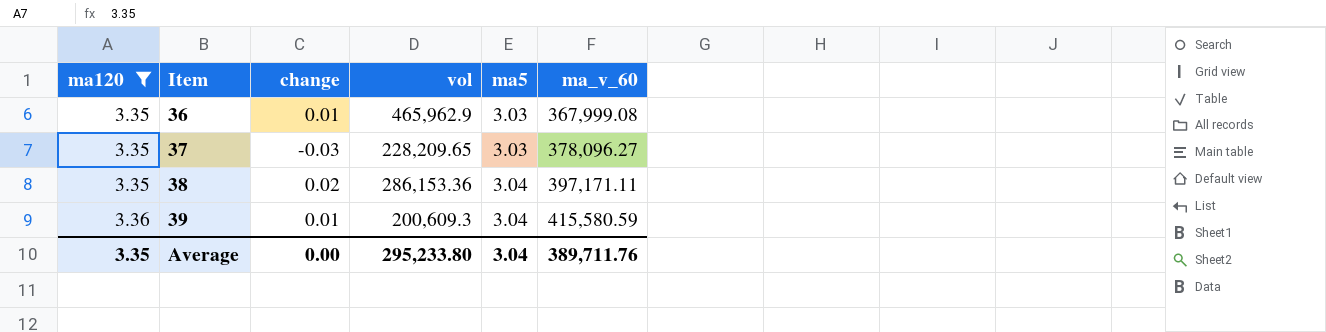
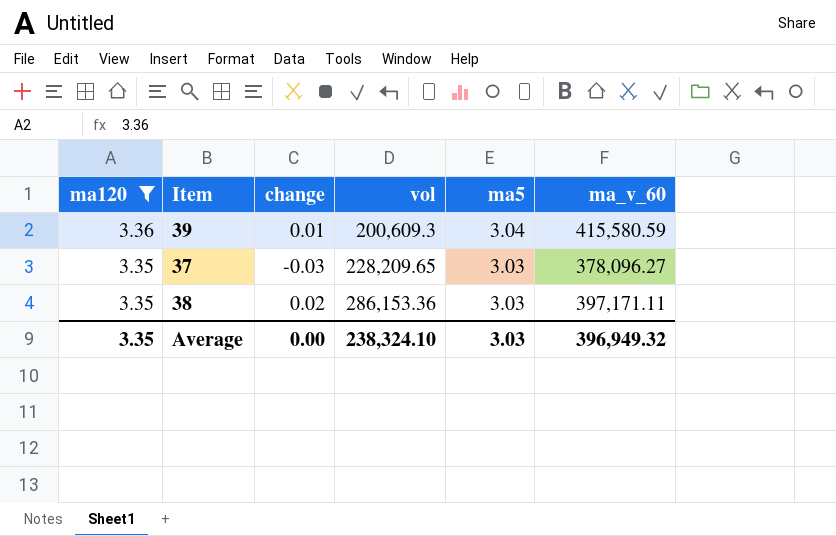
row order: ma120 ascending -> ma120 descending
row 36: 3.35 | 0.01 | 465,962.9 | 3.03 | 367,999.08 -> none
38 | ma5: 3.04 -> 3.03
Average | vol: 295,233.80 -> 238,324.10
Average | ma5: 3.04 -> 3.03
Average | ma_v_60: 389,711.76 -> 396,949.32

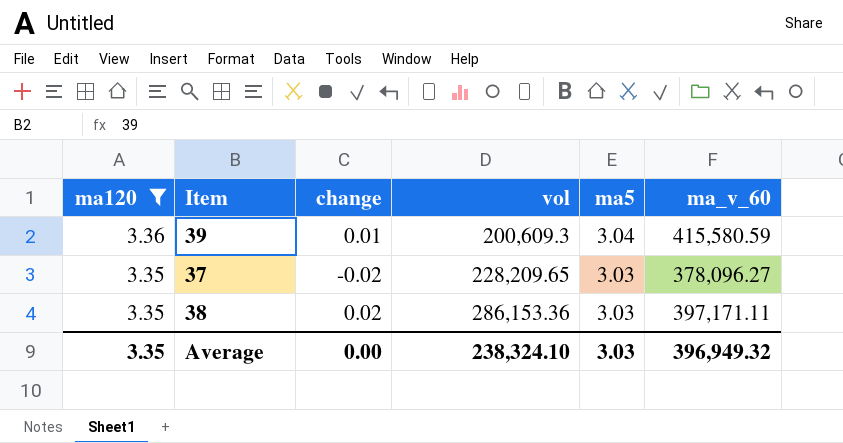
37 | change: -0.03 -> -0.02

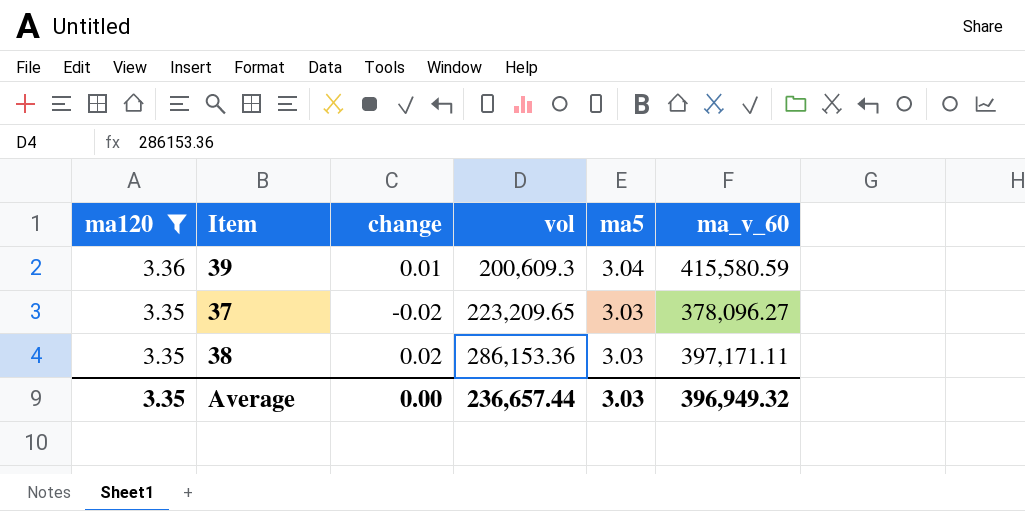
37 | vol: 228,209.65 -> 223,209.65
Average | vol: 238,324.10 -> 236,657.44

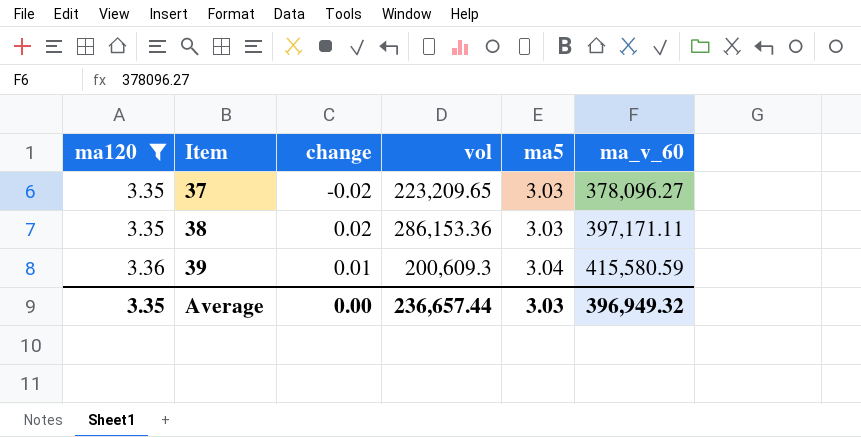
row order: ma120 descending -> ma120 ascending

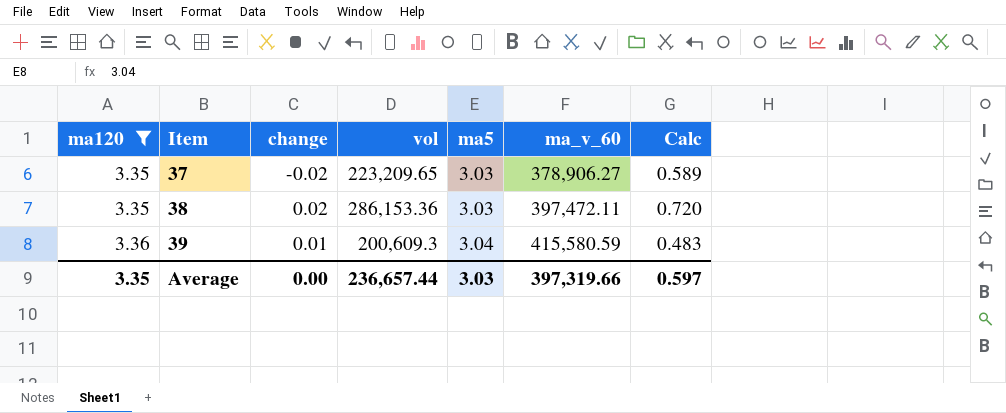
column Calc | formula: none -> [vol] / [ma_v_60]
37 | ma_v_60: 378,096.27 -> 378,906.27
38 | ma_v_60: 397,171.11 -> 397,472.11
Average | ma_v_60: 396,949.32 -> 397,319.66

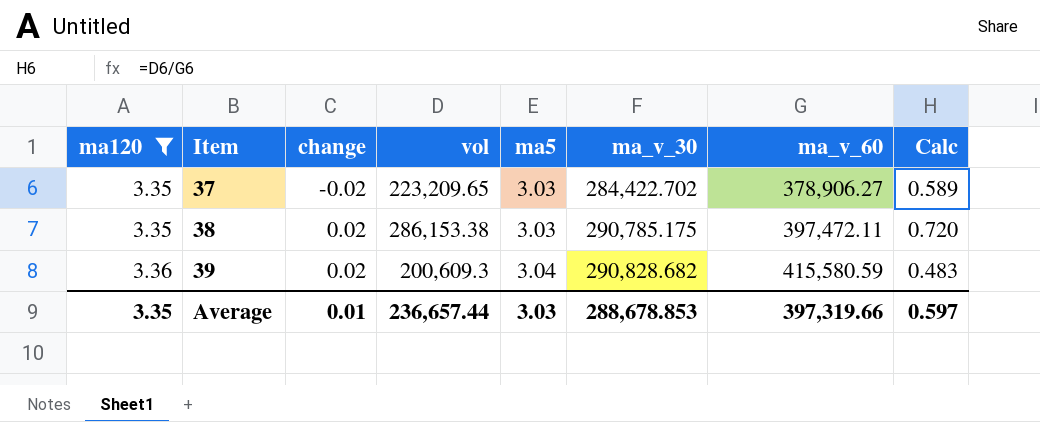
column ma_v_30 | position: none -> 6
38 | vol: 286,153.36 -> 286,153.38
39 | change: 0.01 -> 0.02
Average | change: 0.00 -> 0.01

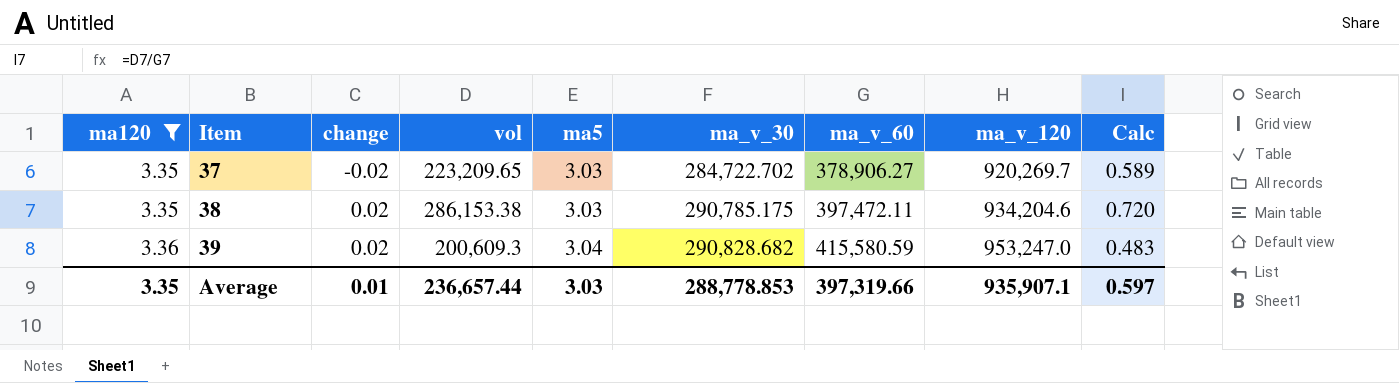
column ma_v_120 | position: none -> 8
37 | ma_v_30: 284,422.702 -> 284,722.702
Average | ma_v_30: 288,678.853 -> 288,778.853

